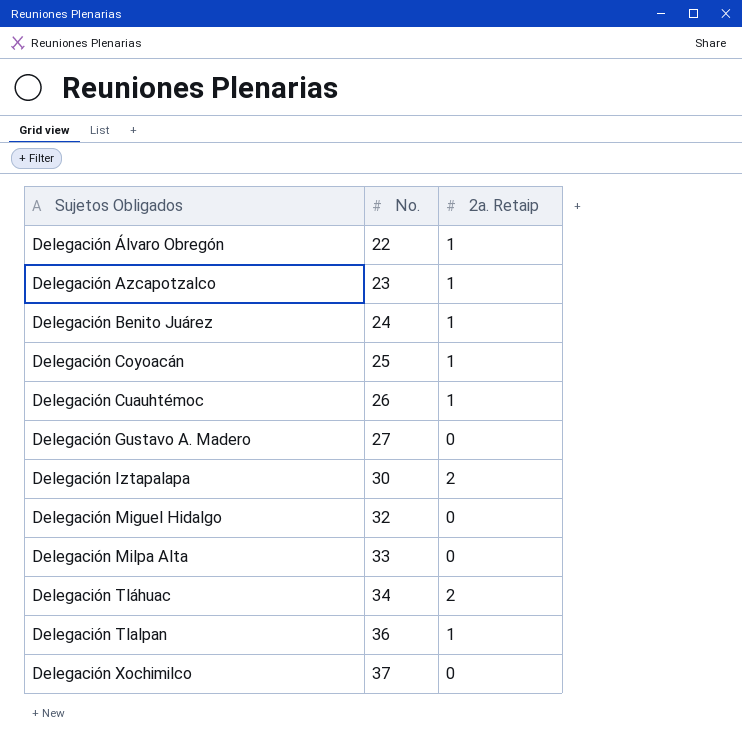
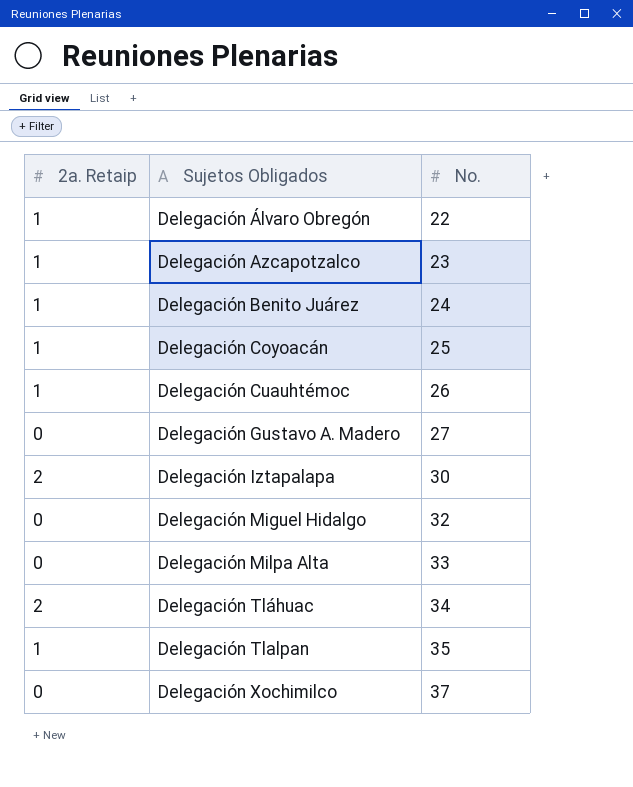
column 2a. Retaip | position: 3 -> 1
Delegación Tlalpan | No.: 36 -> 35

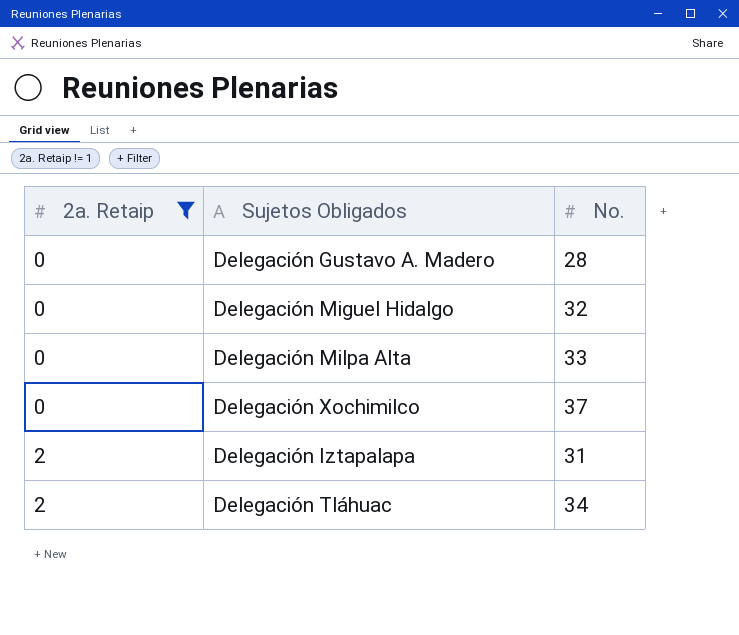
filter: none -> 2a. Retaip != 1
row order: Sujetos Obligados ascending -> 2a. Retaip ascending
Delegación Gustavo A. Madero | No.: 27 -> 28
Delegación Iztapalapa | No.: 30 -> 31

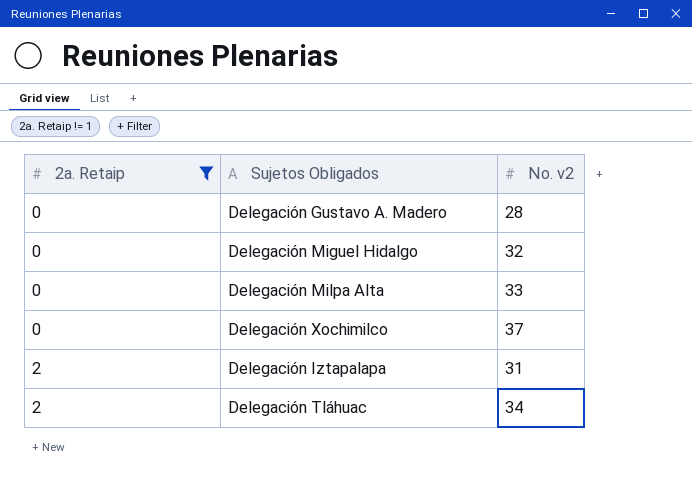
column name: No. -> No. v2

